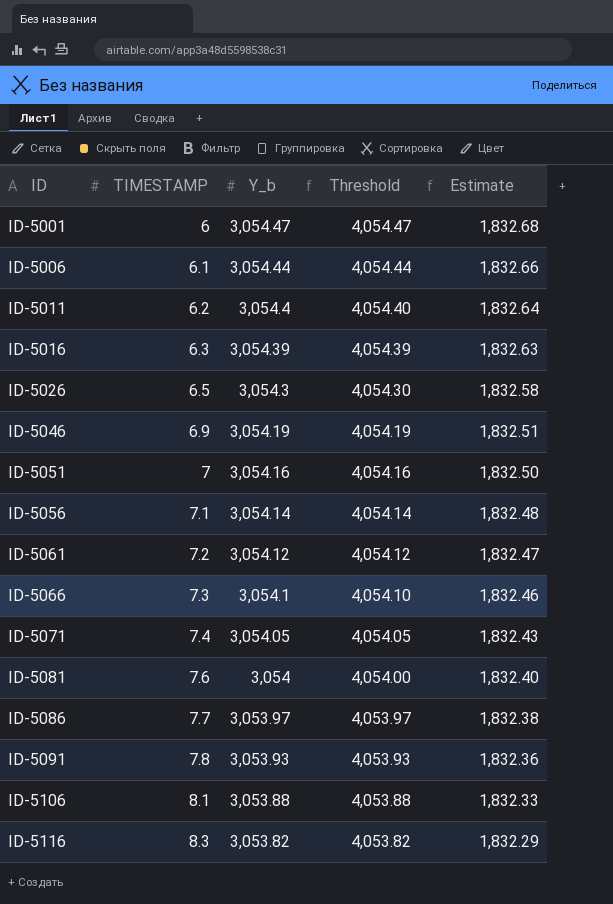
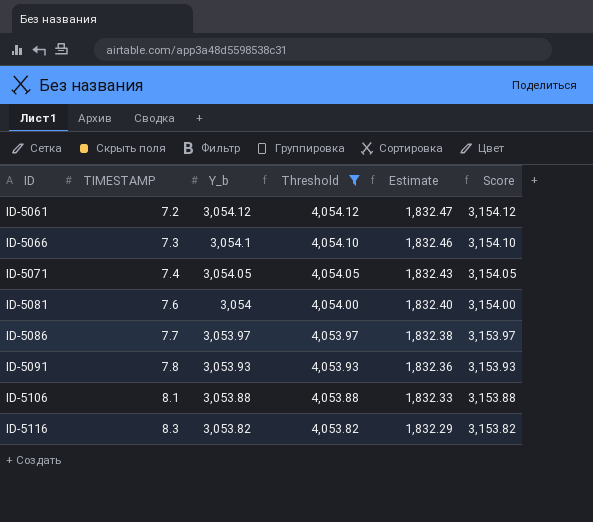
filter: none -> Threshold <= 4,054.12
column Score | formula: none -> [Y_b] + 100

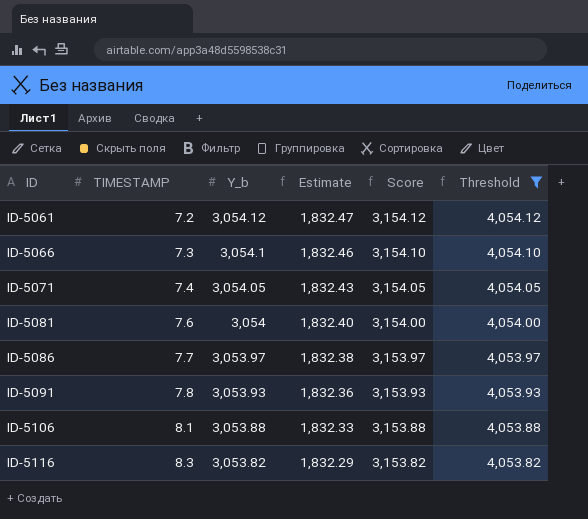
column Threshold | position: 4 -> 6

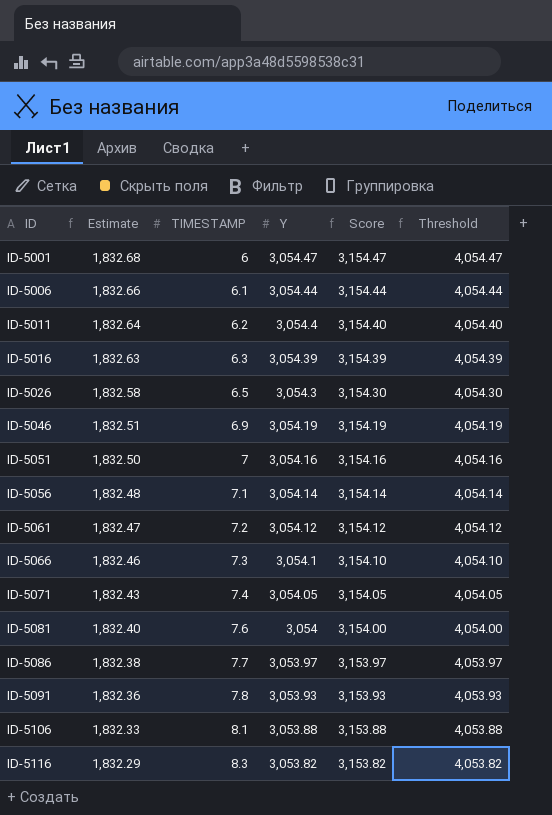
filter: Threshold <= 4,054.12 -> none
column Estimate | position: 4 -> 2
column name: Y_b -> Y

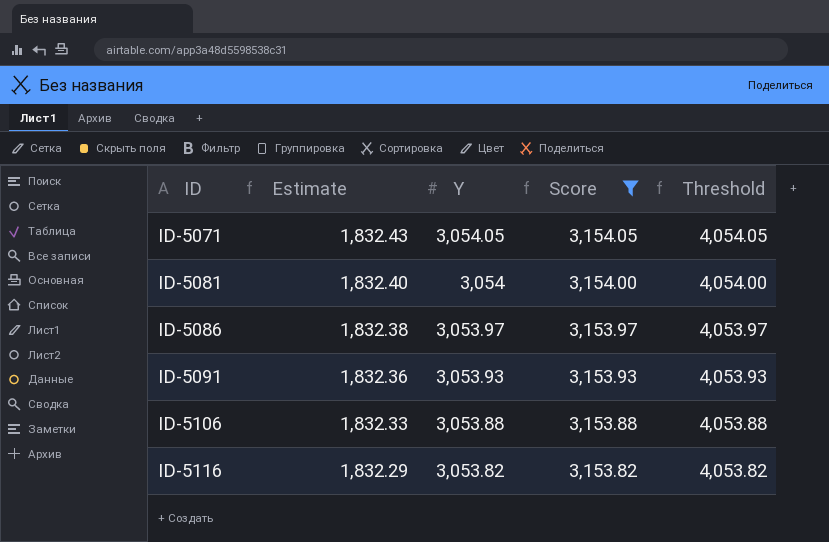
filter: none -> Score <= 3,154.05
column TIMESTAMP | position: 3 -> none

